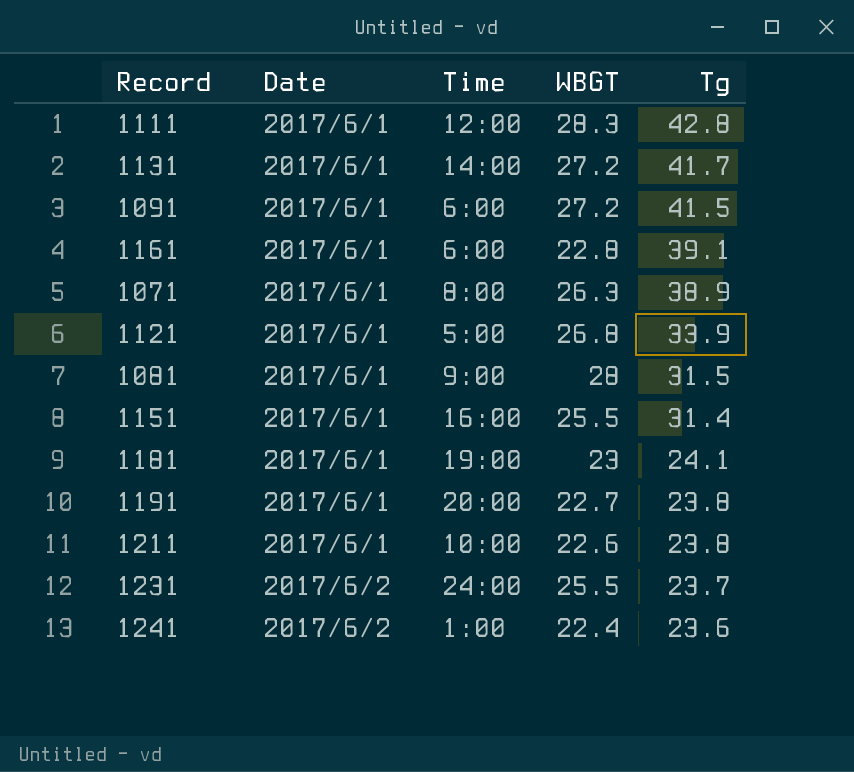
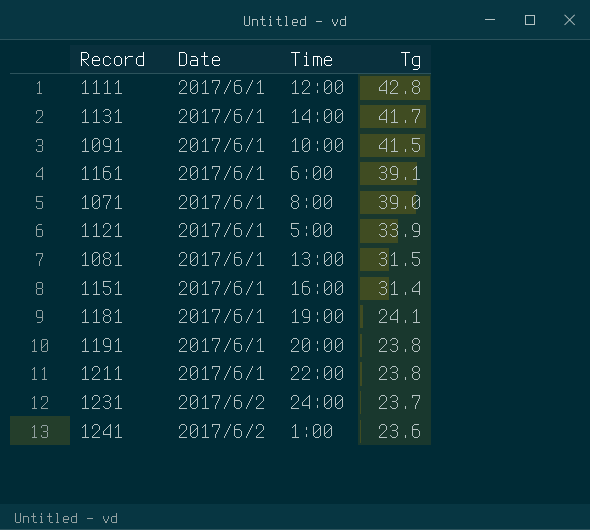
column WBGT | position: 4 -> none
1091 | Time: 6:00 -> 10:00
1071 | Tg: 38.9 -> 39.0
1081 | Time: 9:00 -> 13:00
1211 | Time: 10:00 -> 22:00

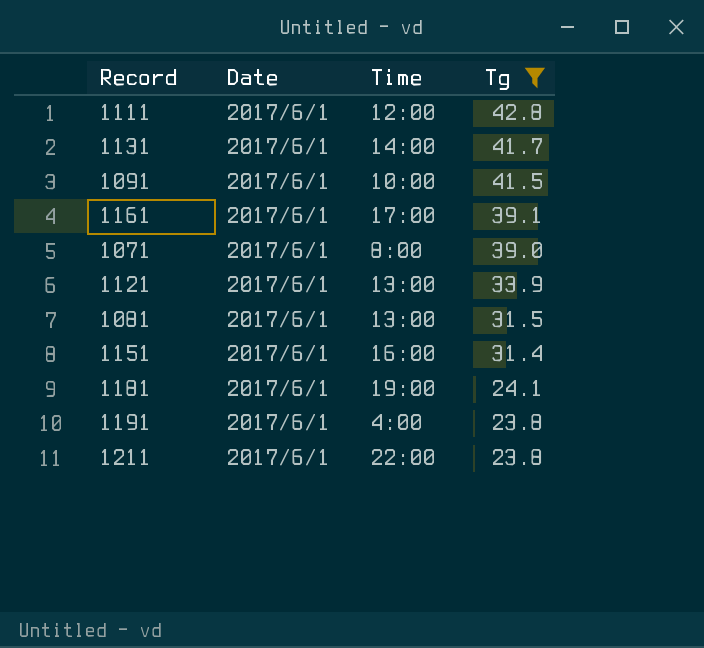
filter: none -> Tg >= 23.8
1161 | Time: 6:00 -> 17:00
1121 | Time: 5:00 -> 13:00
1191 | Time: 20:00 -> 4:00

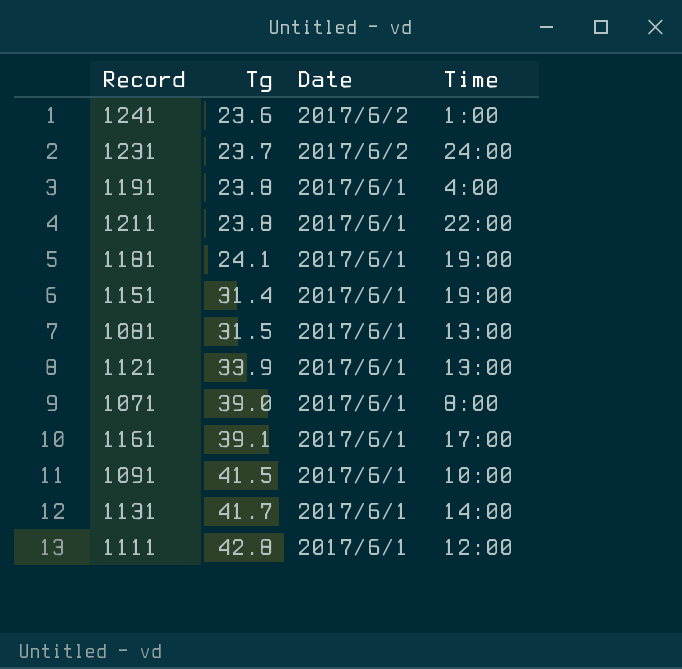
filter: Tg >= 23.8 -> none
row order: Tg descending -> Tg ascending
column Tg | position: 4 -> 2
1151 | Time: 16:00 -> 19:00

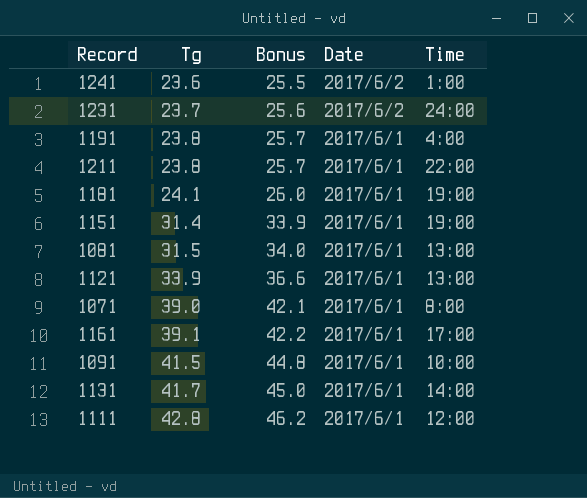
column Bonus | formula: none -> [Tg] * 1.08

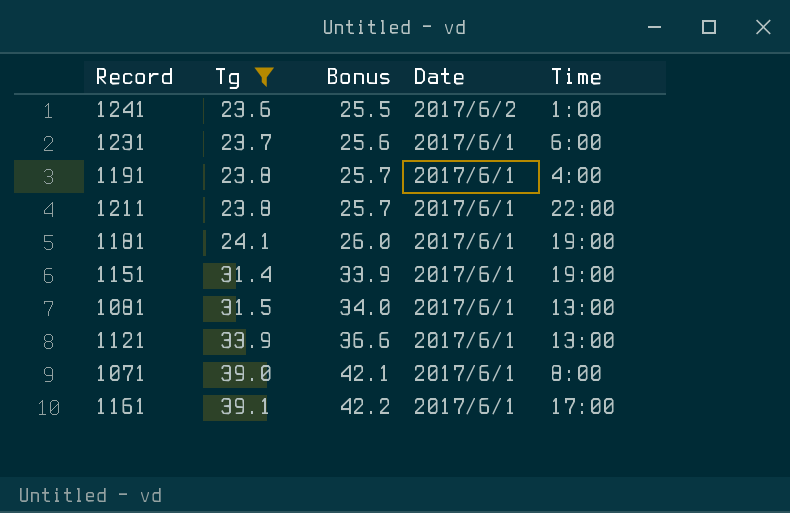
filter: none -> Tg <= 39.1
1231 | Date: 2017/6/2 -> 2017/6/1
1231 | Time: 24:00 -> 6:00

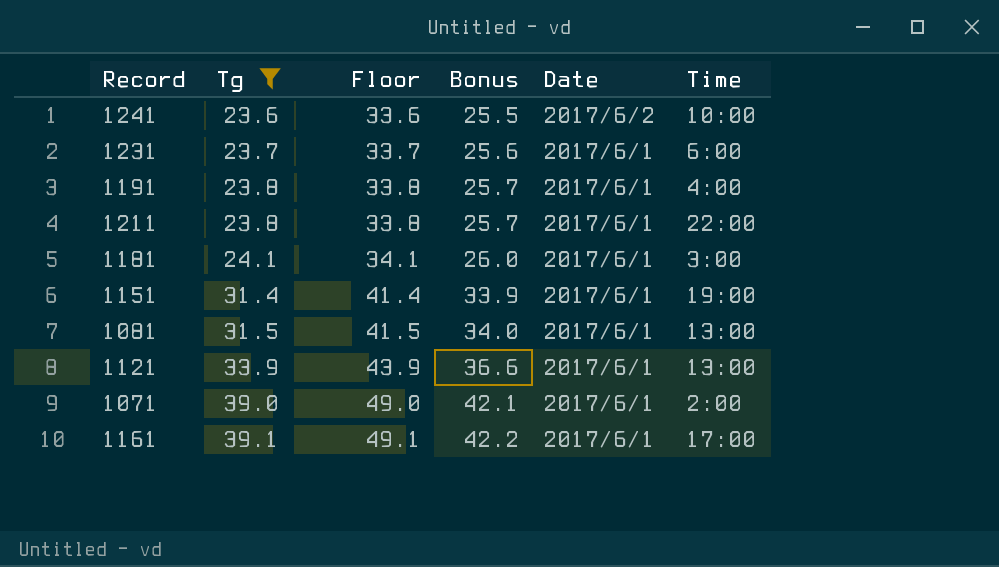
column Floor | formula: none -> [Tg] + 10
1241 | Time: 1:00 -> 10:00
1181 | Time: 19:00 -> 3:00
1071 | Time: 8:00 -> 2:00

